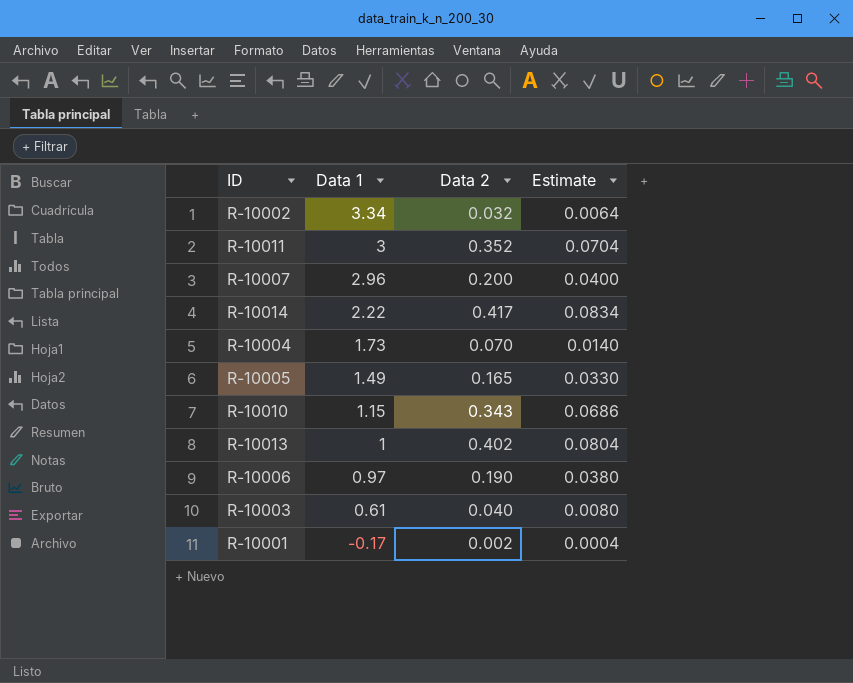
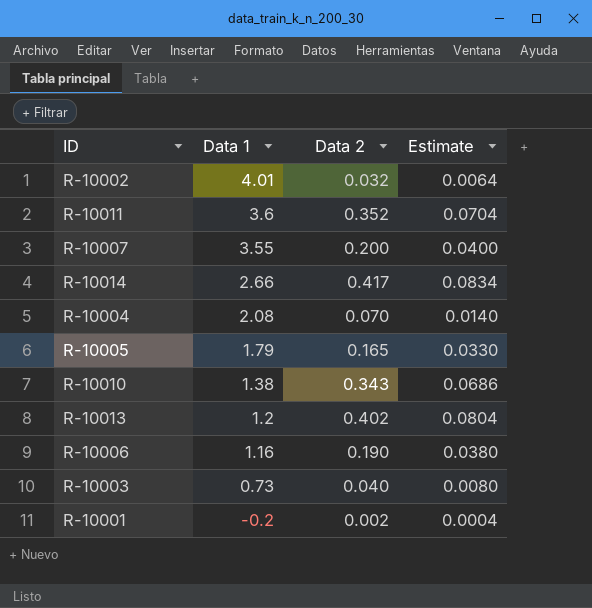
R-10002 | Data 1: 3.34 -> 4.01
R-10011 | Data 1: 3 -> 3.6
R-10007 | Data 1: 2.96 -> 3.55
R-10014 | Data 1: 2.22 -> 2.66
R-10004 | Data 1: 1.73 -> 2.08
R-10005 | Data 1: 1.49 -> 1.79
R-10010 | Data 1: 1.15 -> 1.38
R-10013 | Data 1: 1 -> 1.2
R-10006 | Data 1: 0.97 -> 1.16
R-10003 | Data 1: 0.61 -> 0.73
R-10001 | Data 1: -0.17 -> -0.2

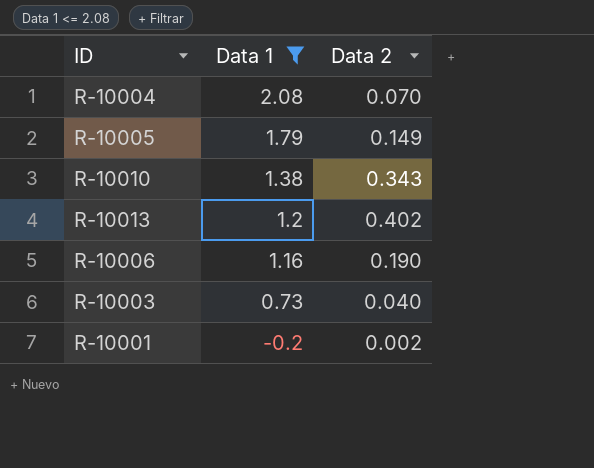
filter: none -> Data 1 <= 2.08
column Estimate | formula: [Data 2] * 0.2 -> none
R-10005 | Data 2: 0.165 -> 0.149

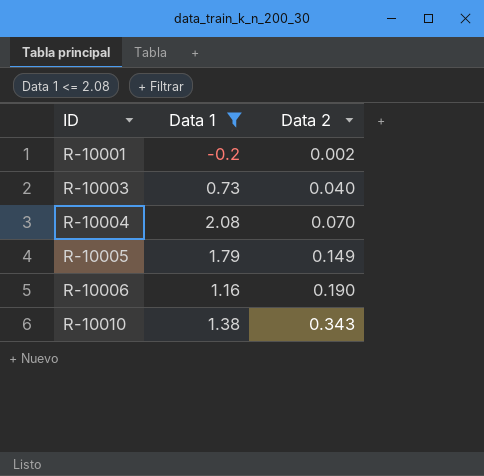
row order: Data 1 descending -> ID ascending
row R-10013: 1.2 | 0.402 -> none

